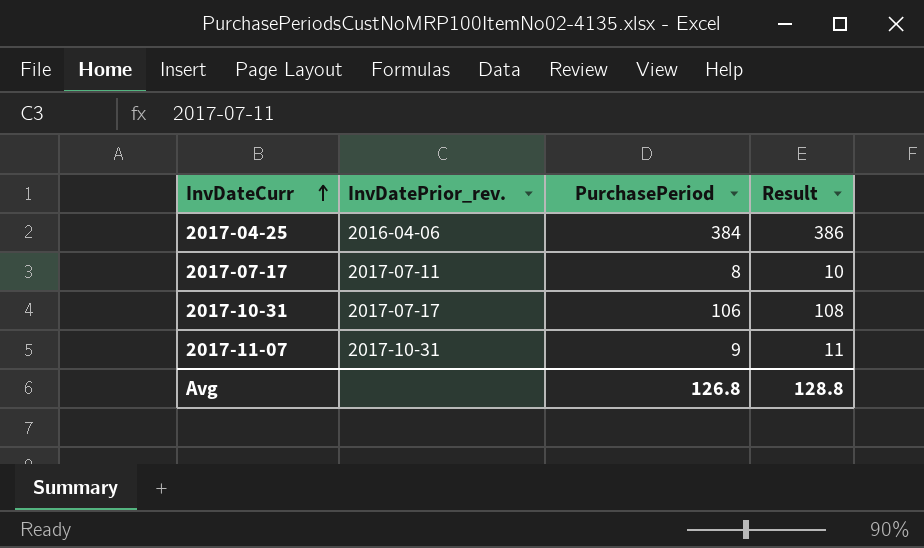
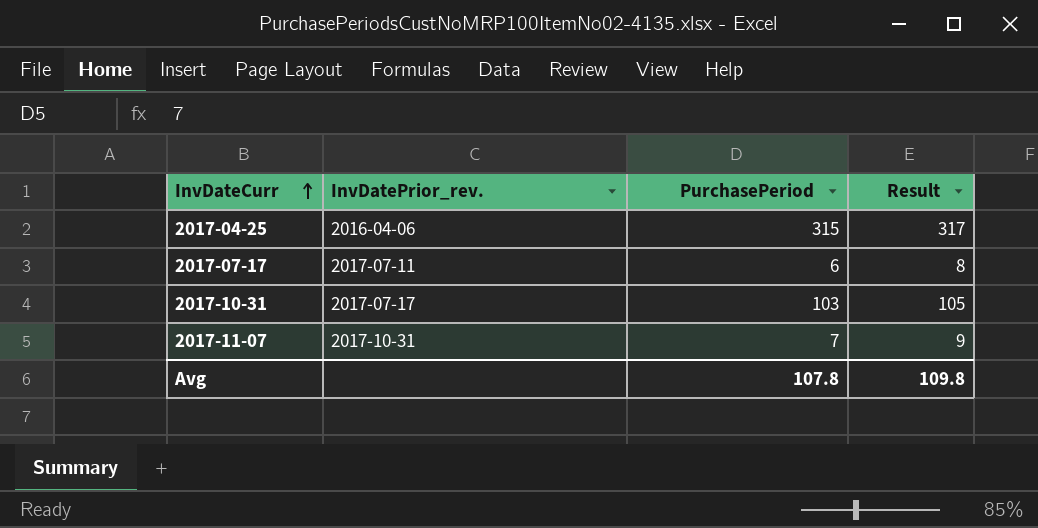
2017-04-25 | PurchasePeriod: 384 -> 315
2017-04-25 | Result: 386 -> 317
2017-07-17 | PurchasePeriod: 8 -> 6
2017-07-17 | Result: 10 -> 8
2017-10-31 | PurchasePeriod: 106 -> 103
2017-10-31 | Result: 108 -> 105
2017-11-07 | PurchasePeriod: 9 -> 7
2017-11-07 | Result: 11 -> 9
Avg | PurchasePeriod: 126.8 -> 107.8
Avg | Result: 128.8 -> 109.8

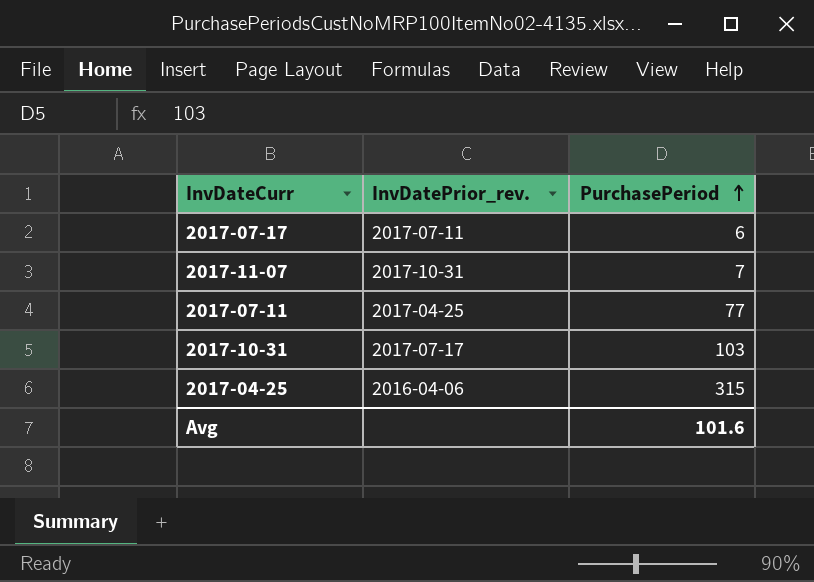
row order: InvDateCurr ascending -> PurchasePeriod ascending
column Result | formula: [PurchasePeriod] + 2 -> none
row 2017-07-11: none -> 2017-04-25 | 77
Avg | PurchasePeriod: 107.8 -> 101.6

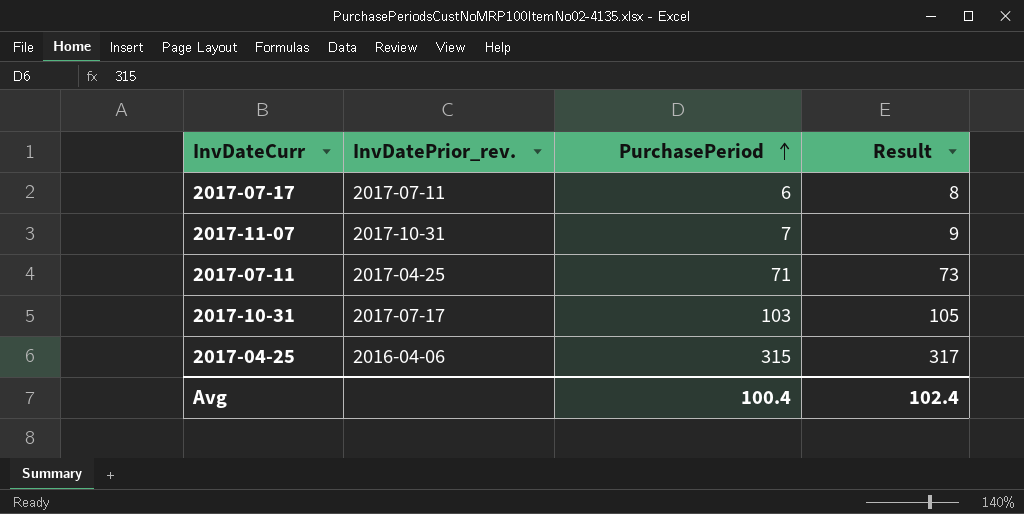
column Result | formula: none -> [PurchasePeriod] + 2
2017-07-11 | PurchasePeriod: 77 -> 71
Avg | PurchasePeriod: 101.6 -> 100.4

